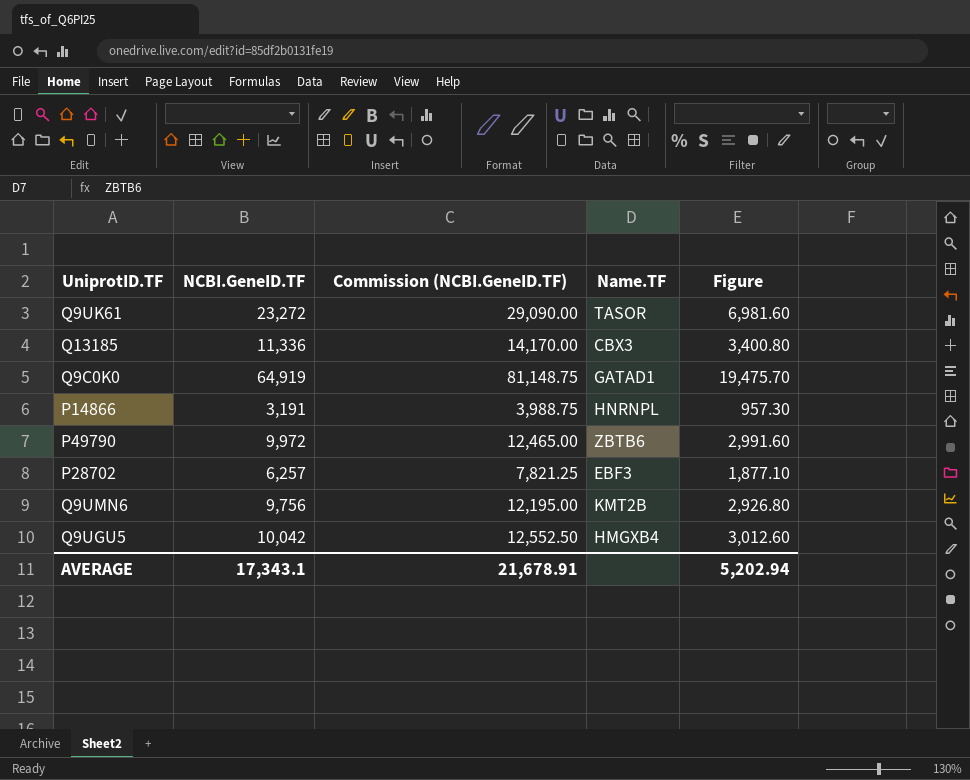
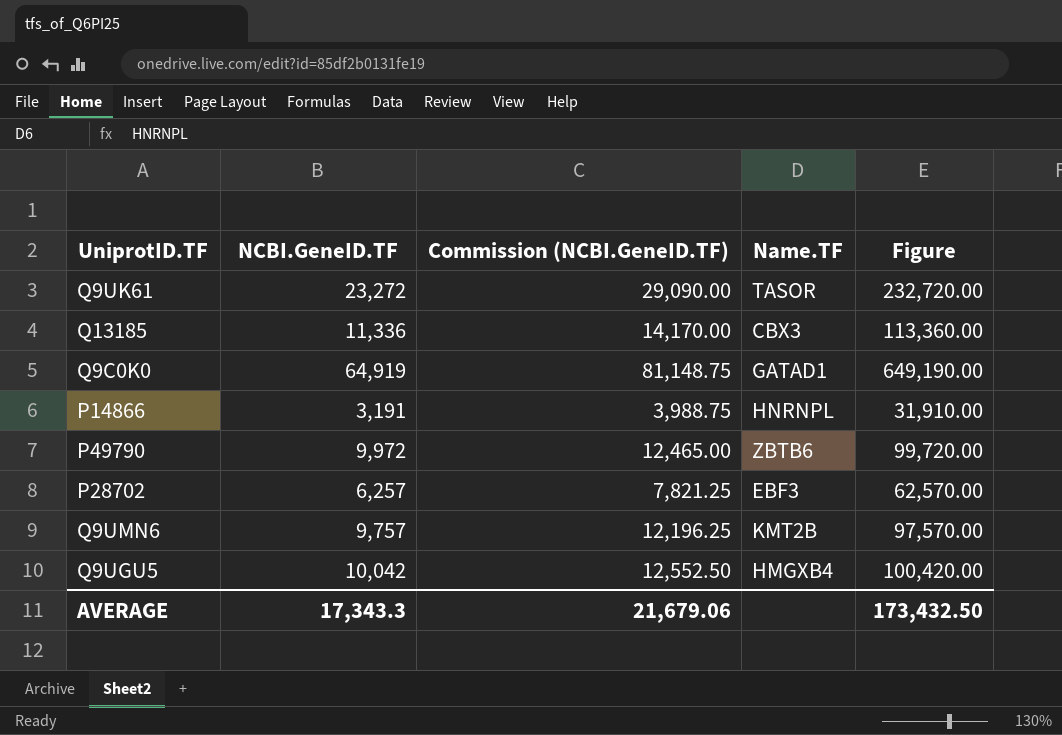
column Figure | formula: [NCBI.GeneID.TF] * 0.3 -> [NCBI.GeneID.TF] * 10
Q9UMN6 | NCBI.GeneID.TF: 9,756 -> 9,757
Q9UMN6 | Commission (NCBI.GeneID.TF): 12,195.00 -> 12,196.25
AVERAGE | NCBI.GeneID.TF: 17,343.1 -> 17,343.3
AVERAGE | Commission (NCBI.GeneID.TF): 21,678.91 -> 21,679.06
AVERAGE | Figure: 5,202.94 -> 173,432.50

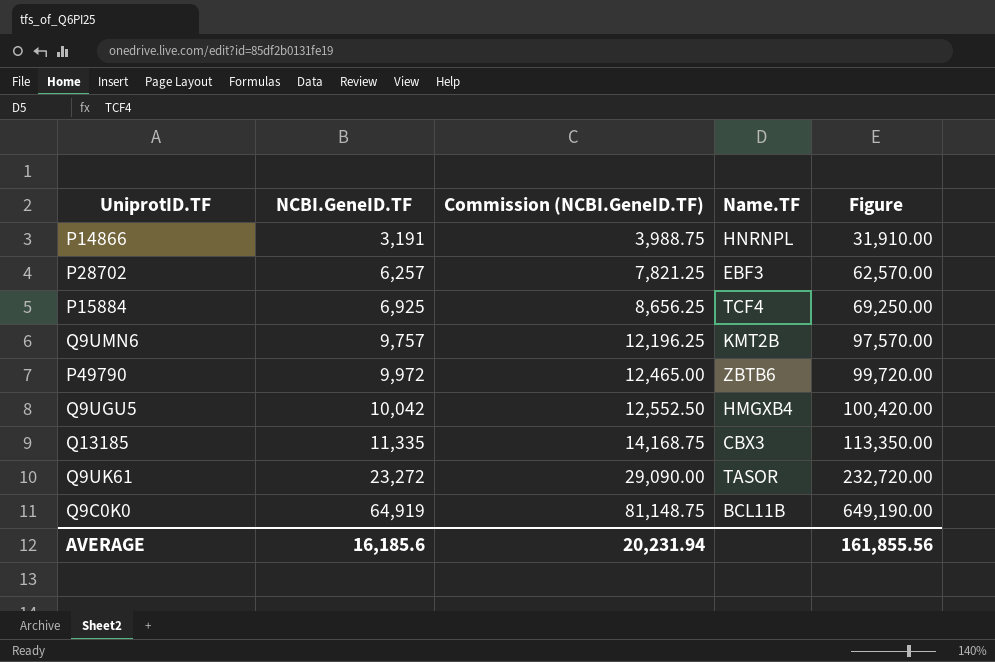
row order: none -> NCBI.GeneID.TF ascending
row P15884: none -> 6,925 | 8,656.25 | TCF4 | 69,250.00
Q13185 | NCBI.GeneID.TF: 11,336 -> 11,335
Q13185 | Commission (NCBI.GeneID.TF): 14,170.00 -> 14,168.75
Q13185 | Figure: 113,360.00 -> 113,350.00
Q9C0K0 | Name.TF: GATAD1 -> BCL11B
AVERAGE | NCBI.GeneID.TF: 17,343.3 -> 16,185.6
AVERAGE | Commission (NCBI.GeneID.TF): 21,679.06 -> 20,231.94
AVERAGE | Figure: 173,432.50 -> 161,855.56

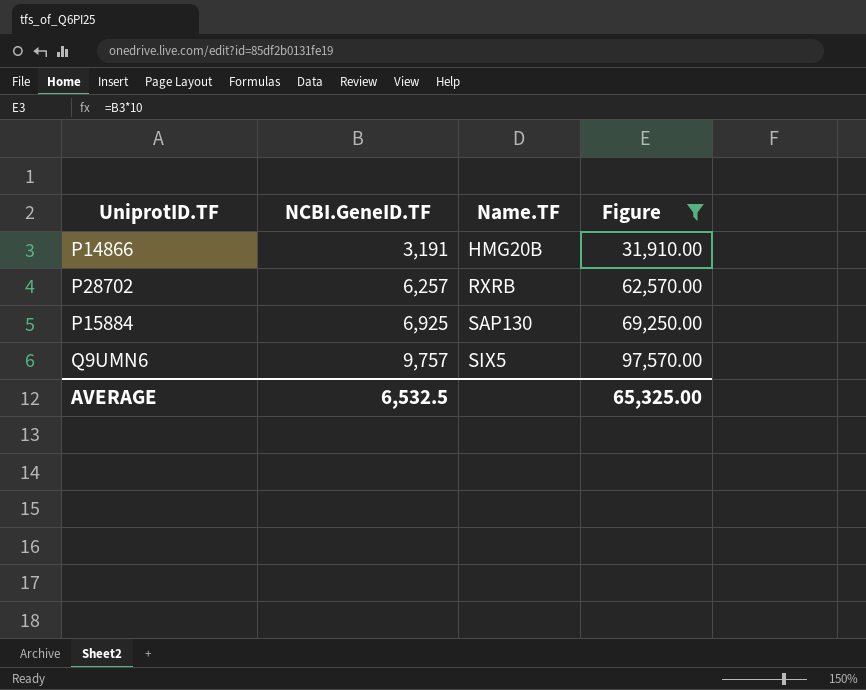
filter: none -> Figure <= 97,570.00
column Commission (NCBI.GeneID.TF) | formula: [NCBI.GeneID.TF] * 1.25 -> none
P14866 | Name.TF: HNRNPL -> HMG20B
P28702 | Name.TF: EBF3 -> RXRB
P15884 | Name.TF: TCF4 -> SAP130
Q9UMN6 | Name.TF: KMT2B -> SIX5
AVERAGE | NCBI.GeneID.TF: 16,185.6 -> 6,532.5
AVERAGE | Figure: 161,855.56 -> 65,325.00

